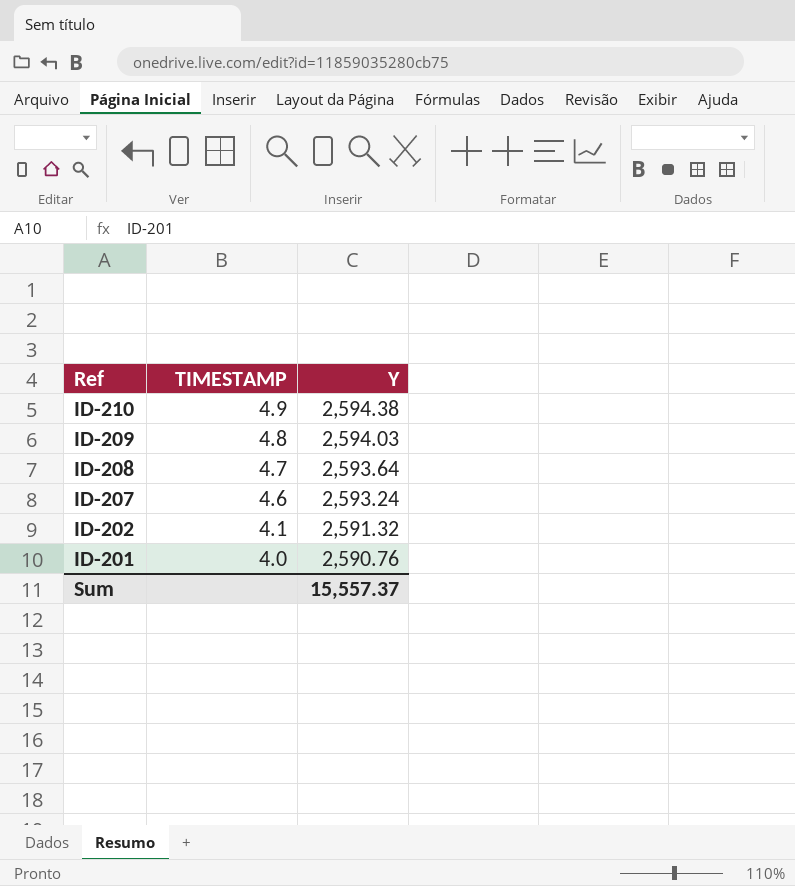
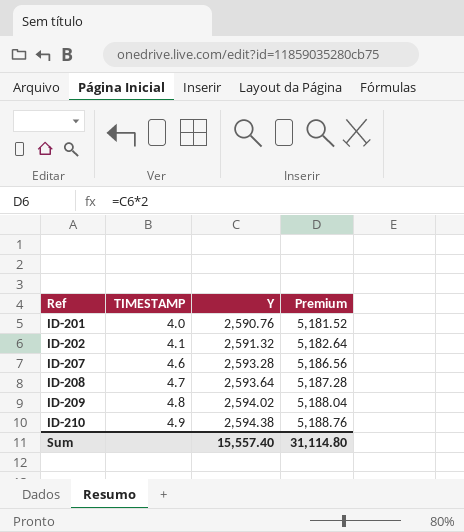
row order: Ref descending -> Ref ascending
column Premium | formula: none -> [Y] * 2
ID-207 | Y: 2,593.24 -> 2,593.28
ID-209 | Y: 2,594.03 -> 2,594.02
Sum | Y: 15,557.37 -> 15,557.40

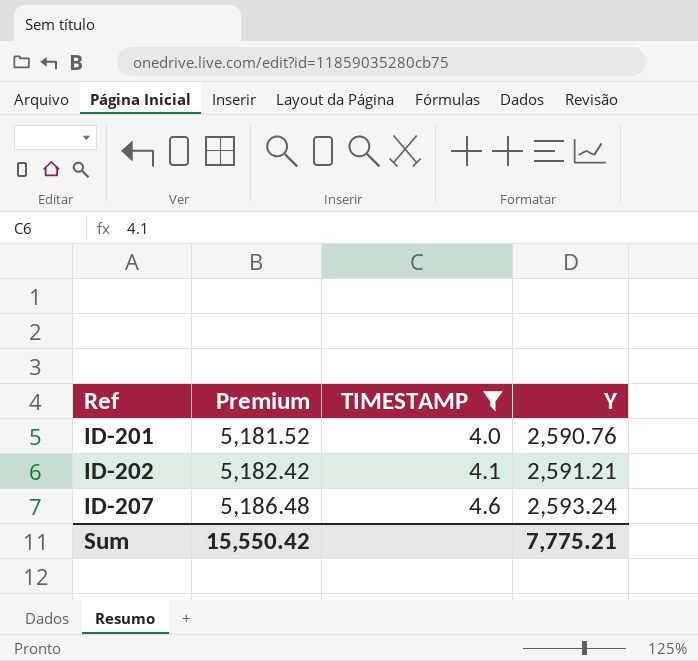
filter: none -> TIMESTAMP <= 4.6
column Premium | position: 4 -> 2
ID-202 | Premium: 5,182.64 -> 5,182.42
ID-202 | Y: 2,591.32 -> 2,591.21
ID-207 | Premium: 5,186.56 -> 5,186.48
ID-207 | Y: 2,593.28 -> 2,593.24
Sum | Premium: 31,114.80 -> 15,550.42
Sum | Y: 15,557.40 -> 7,775.21

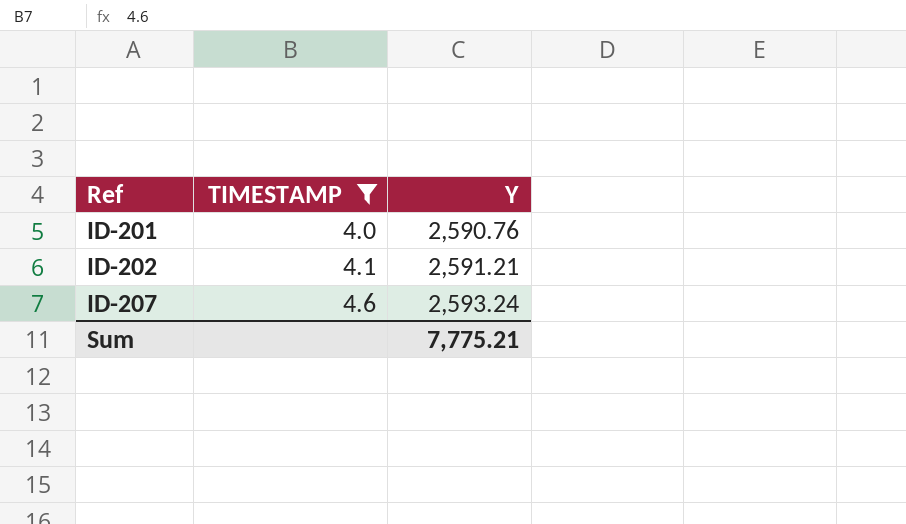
column Premium | formula: [Y] * 2 -> none

